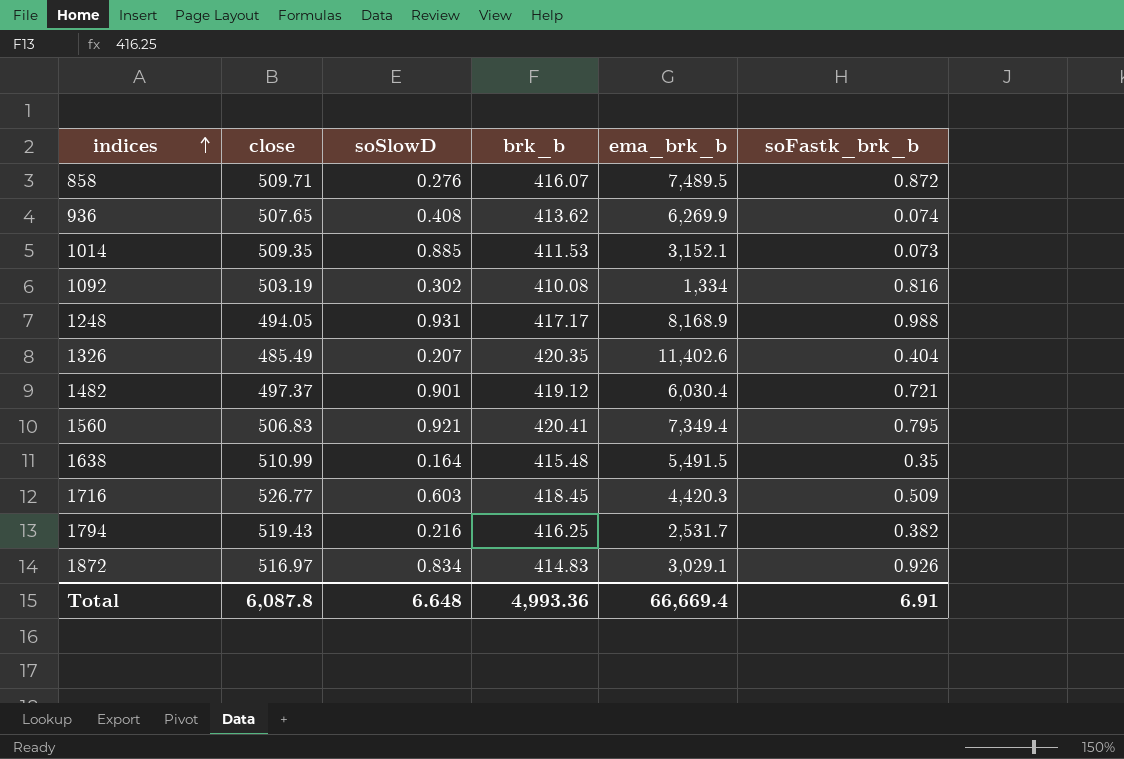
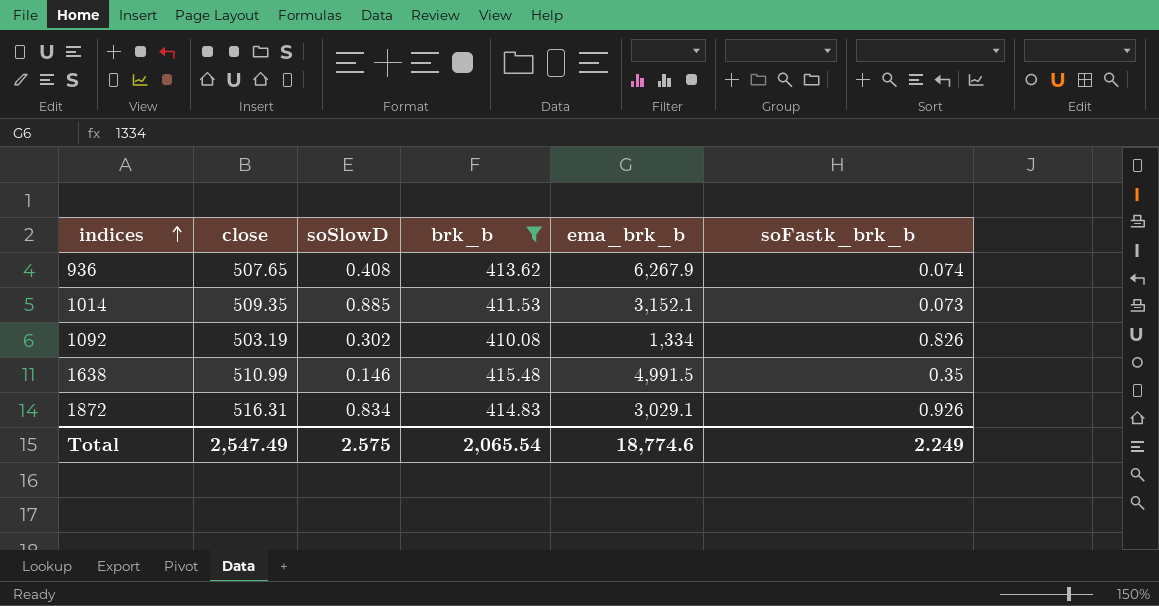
filter: none -> brk_b <= 415.48
936 | ema_brk_b: 6,269.9 -> 6,267.9
1092 | soFastk_brk_b: 0.816 -> 0.826
1638 | soSlowD: 0.164 -> 0.146
1638 | ema_brk_b: 5,491.5 -> 4,991.5
1872 | close: 516.97 -> 516.31
Total | close: 6,087.8 -> 2,547.49
Total | soSlowD: 6.648 -> 2.575
Total | brk_b: 4,993.36 -> 2,065.54
Total | ema_brk_b: 66,669.4 -> 18,774.6
Total | soFastk_brk_b: 6.91 -> 2.249

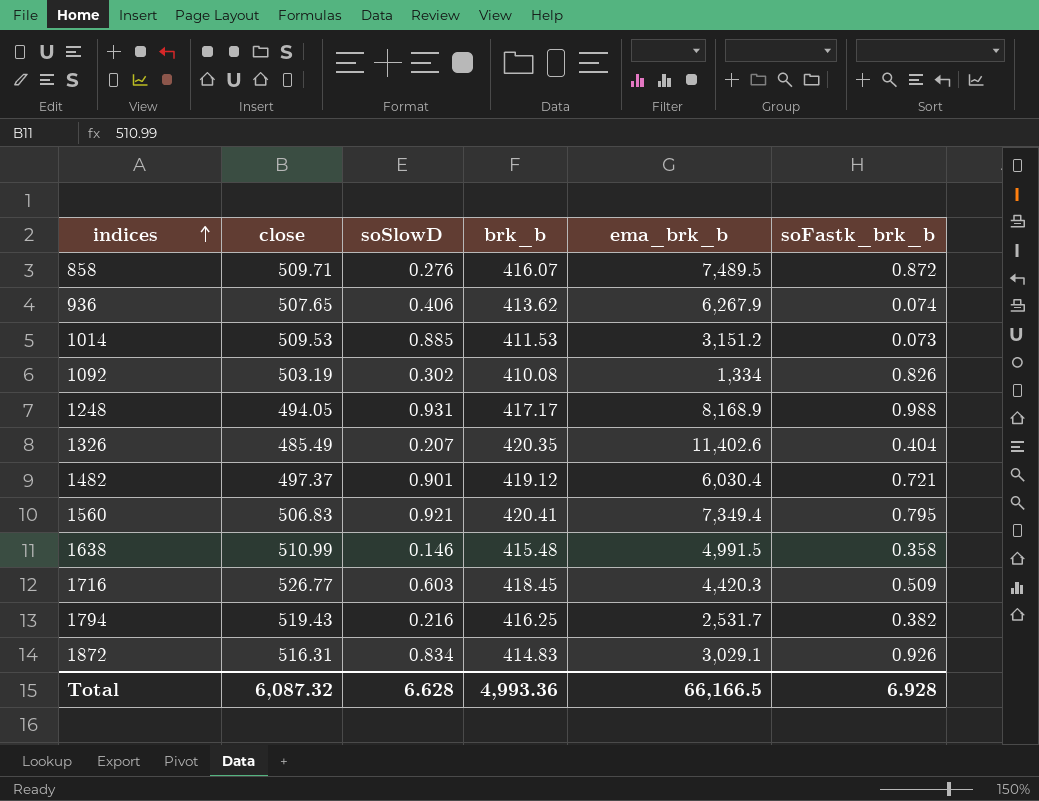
filter: brk_b <= 415.48 -> none
936 | soSlowD: 0.408 -> 0.406
1014 | close: 509.35 -> 509.53
1014 | ema_brk_b: 3,152.1 -> 3,151.2
1638 | soFastk_brk_b: 0.35 -> 0.358
Total | close: 2,547.49 -> 6,087.32
Total | soSlowD: 2.575 -> 6.628
Total | brk_b: 2,065.54 -> 4,993.36
Total | ema_brk_b: 18,774.6 -> 66,166.5
Total | soFastk_brk_b: 2.249 -> 6.928

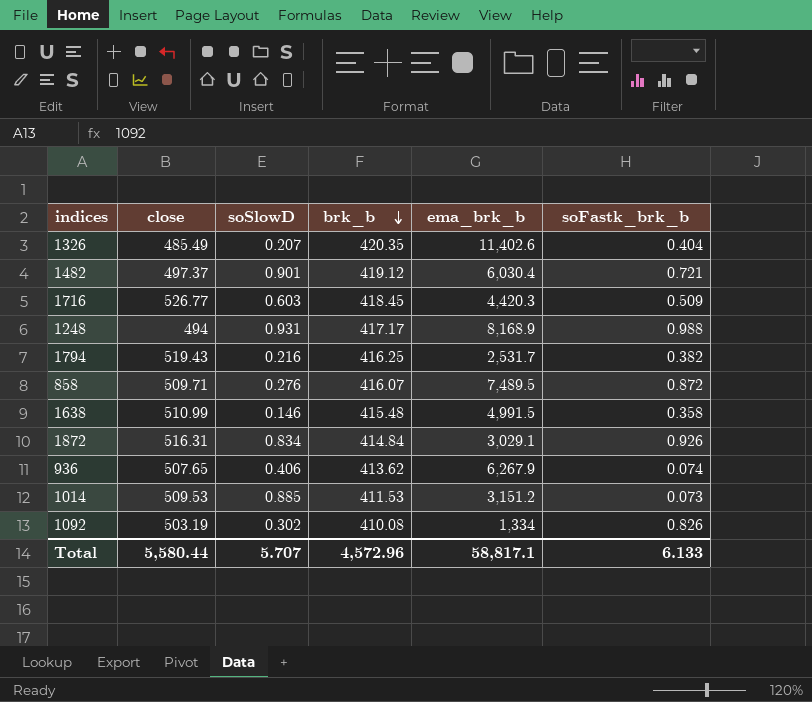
row order: indices ascending -> brk_b descending
row 1560: 506.83 | 0.921 | 420.41 | 7,349.4 | 0.795 -> none
1248 | close: 494.05 -> 494
1872 | brk_b: 414.83 -> 414.84
Total | close: 6,087.32 -> 5,580.44
Total | soSlowD: 6.628 -> 5.707
Total | brk_b: 4,993.36 -> 4,572.96
Total | ema_brk_b: 66,166.5 -> 58,817.1
Total | soFastk_brk_b: 6.928 -> 6.133

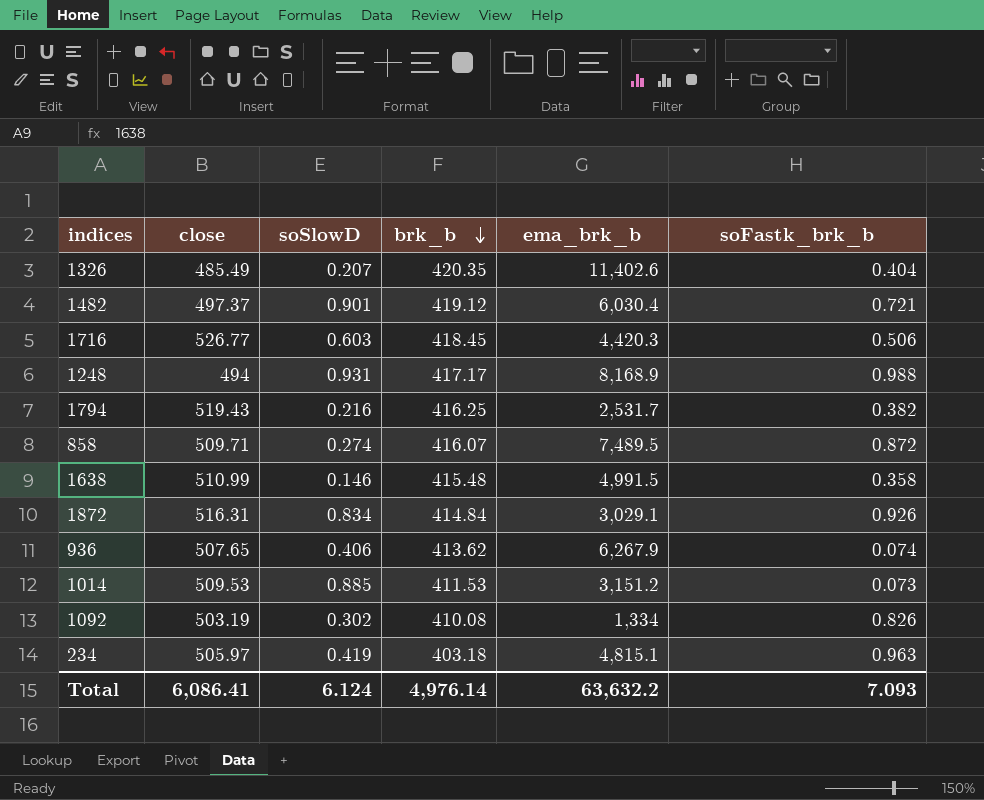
1716 | soFastk_brk_b: 0.509 -> 0.506
858 | soSlowD: 0.276 -> 0.274
row 234: none -> 505.97 | 0.419 | 403.18 | 4,815.1 | 0.963
Total | close: 5,580.44 -> 6,086.41
Total | soSlowD: 5.707 -> 6.124
Total | brk_b: 4,572.96 -> 4,976.14
Total | ema_brk_b: 58,817.1 -> 63,632.2
Total | soFastk_brk_b: 6.133 -> 7.093

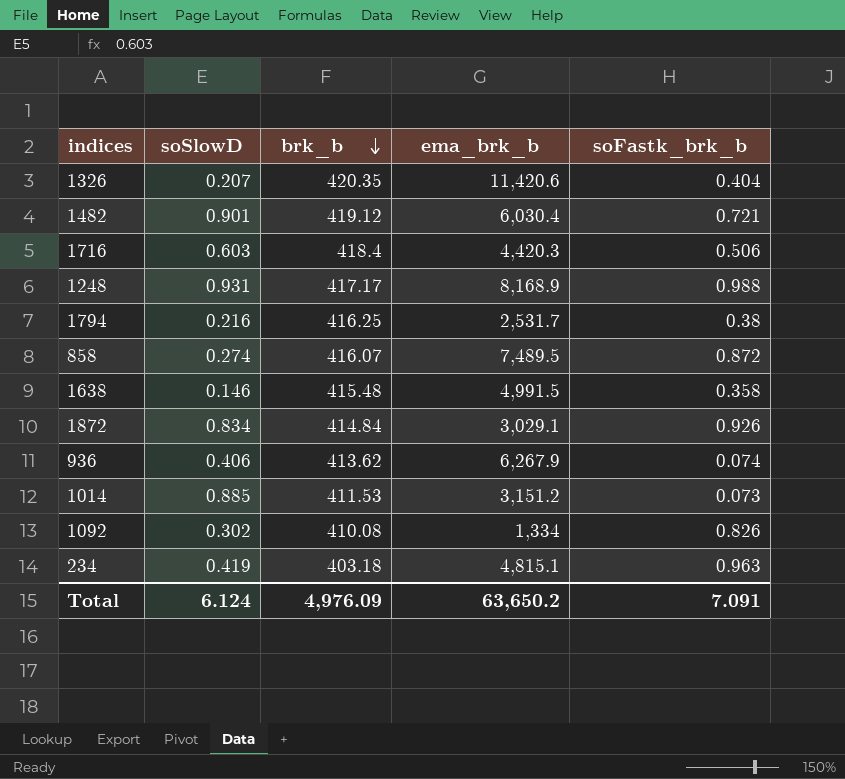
column close | position: 2 -> none
1326 | ema_brk_b: 11,402.6 -> 11,420.6
1716 | brk_b: 418.45 -> 418.4
1794 | soFastk_brk_b: 0.382 -> 0.38
Total | brk_b: 4,976.14 -> 4,976.09
Total | ema_brk_b: 63,632.2 -> 63,650.2
Total | soFastk_brk_b: 7.093 -> 7.091

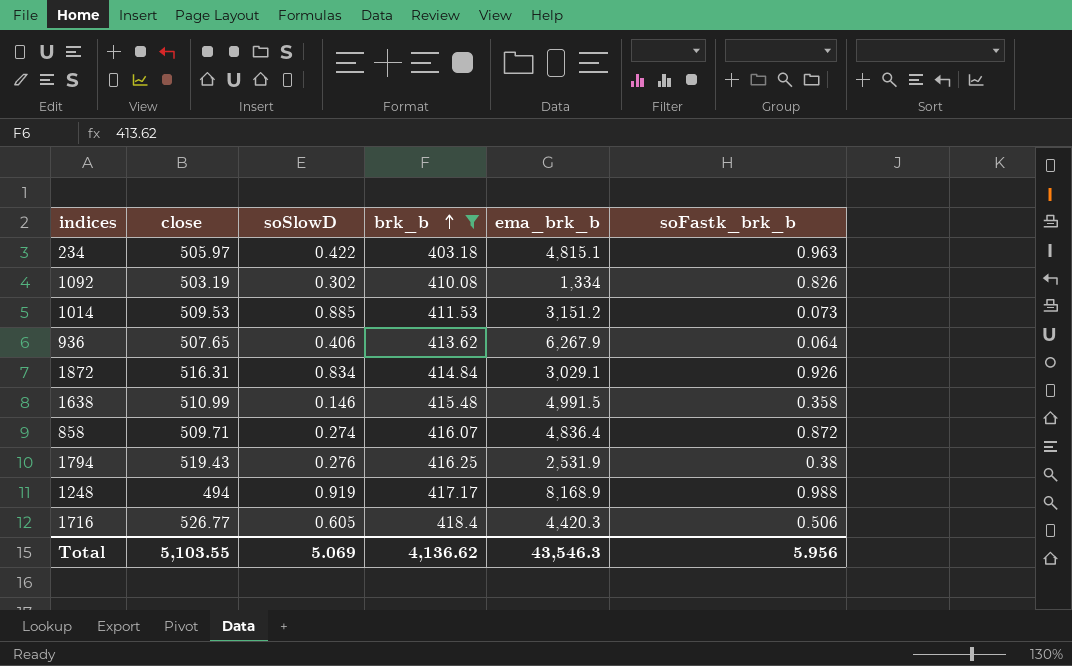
filter: none -> brk_b <= 418.4
row order: brk_b descending -> brk_b ascending
column close | position: none -> 2
234 | soSlowD: 0.419 -> 0.422
936 | soFastk_brk_b: 0.074 -> 0.064
858 | ema_brk_b: 7,489.5 -> 4,836.4
1794 | soSlowD: 0.216 -> 0.276
1794 | ema_brk_b: 2,531.7 -> 2,531.9
1248 | soSlowD: 0.931 -> 0.919
1716 | soSlowD: 0.603 -> 0.605
Total | soSlowD: 6.124 -> 5.069
Total | brk_b: 4,976.09 -> 4,136.62
Total | ema_brk_b: 63,650.2 -> 43,546.3
Total | soFastk_brk_b: 7.091 -> 5.956

